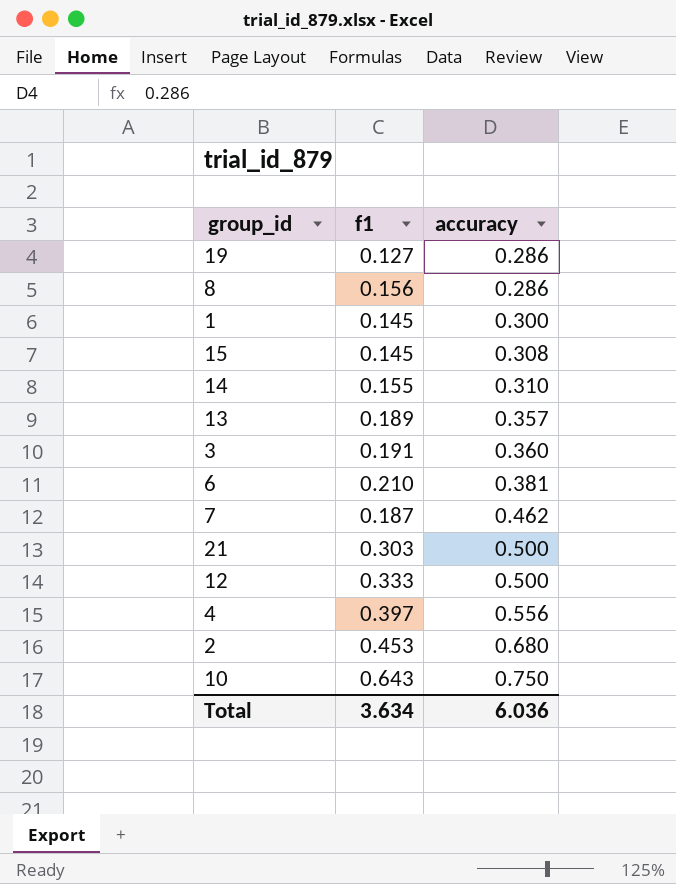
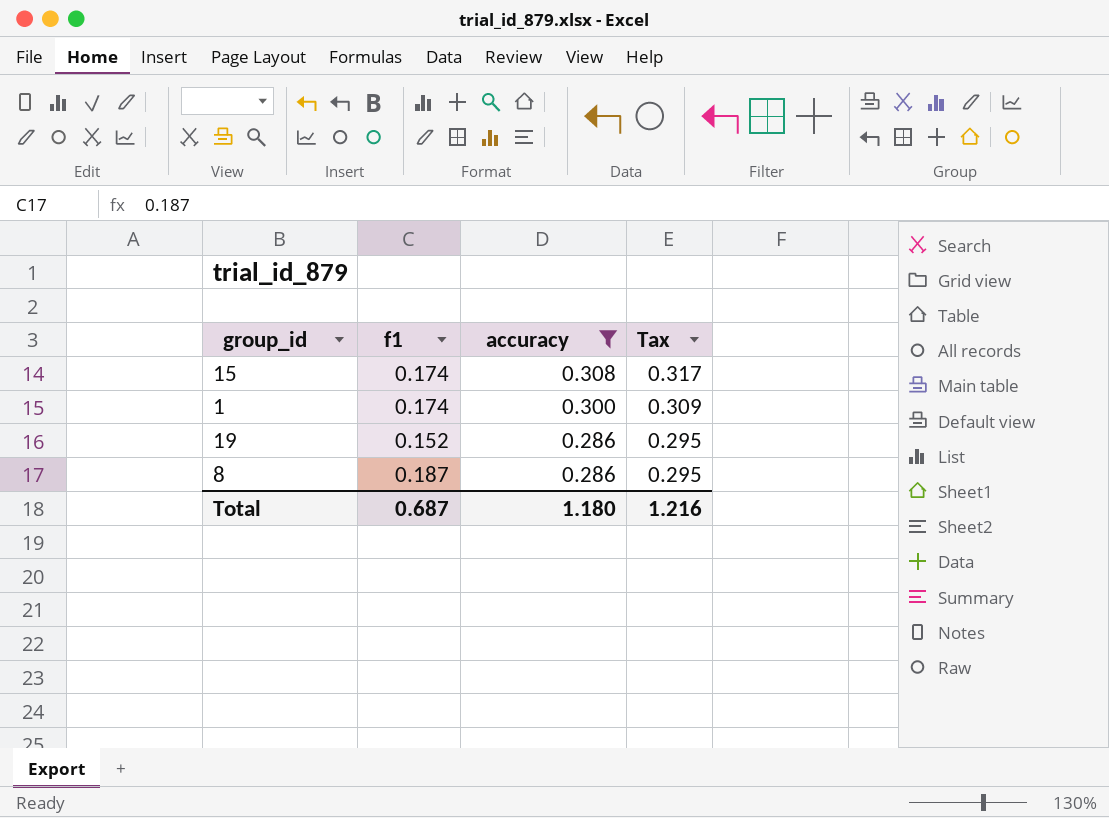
filter: none -> accuracy <= 0.308
row order: accuracy ascending -> accuracy descending
column Tax | formula: none -> [accuracy] * 1.03
15 | f1: 0.145 -> 0.174
1 | f1: 0.145 -> 0.174
19 | f1: 0.127 -> 0.152
8 | f1: 0.156 -> 0.187
Total | f1: 3.634 -> 0.687
Total | accuracy: 6.036 -> 1.180

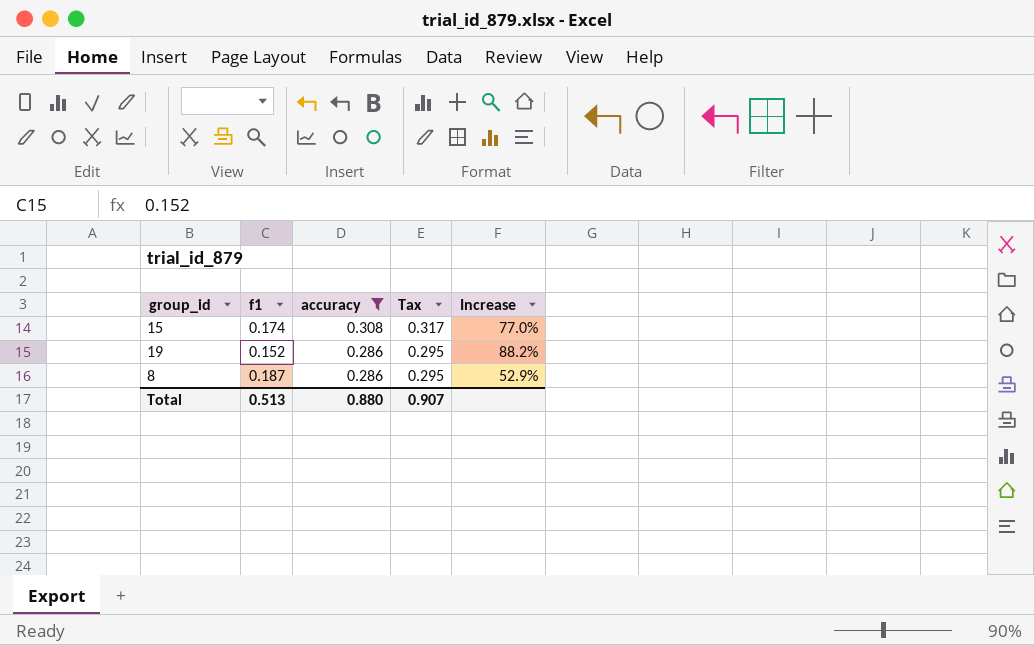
column Increase | formula: none -> ([accuracy] - [f1]) / [f1]
row 1: 0.174 | 0.300 | 0.309 -> none
Total | f1: 0.687 -> 0.513
Total | accuracy: 1.180 -> 0.880
Total | Tax: 1.216 -> 0.907

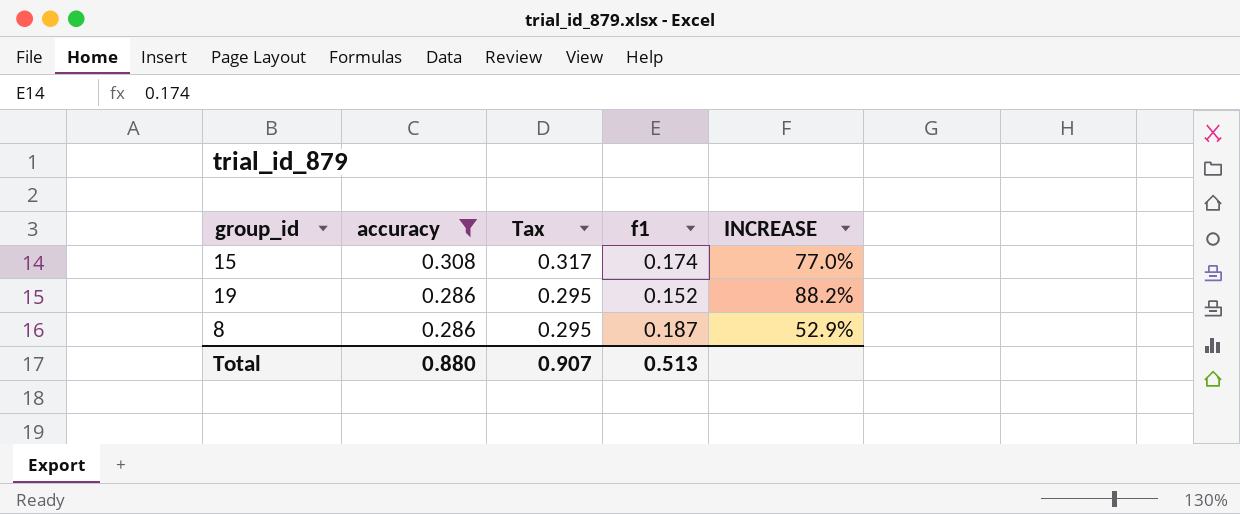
column f1 | position: 2 -> 4
column name: Increase -> INCREASE

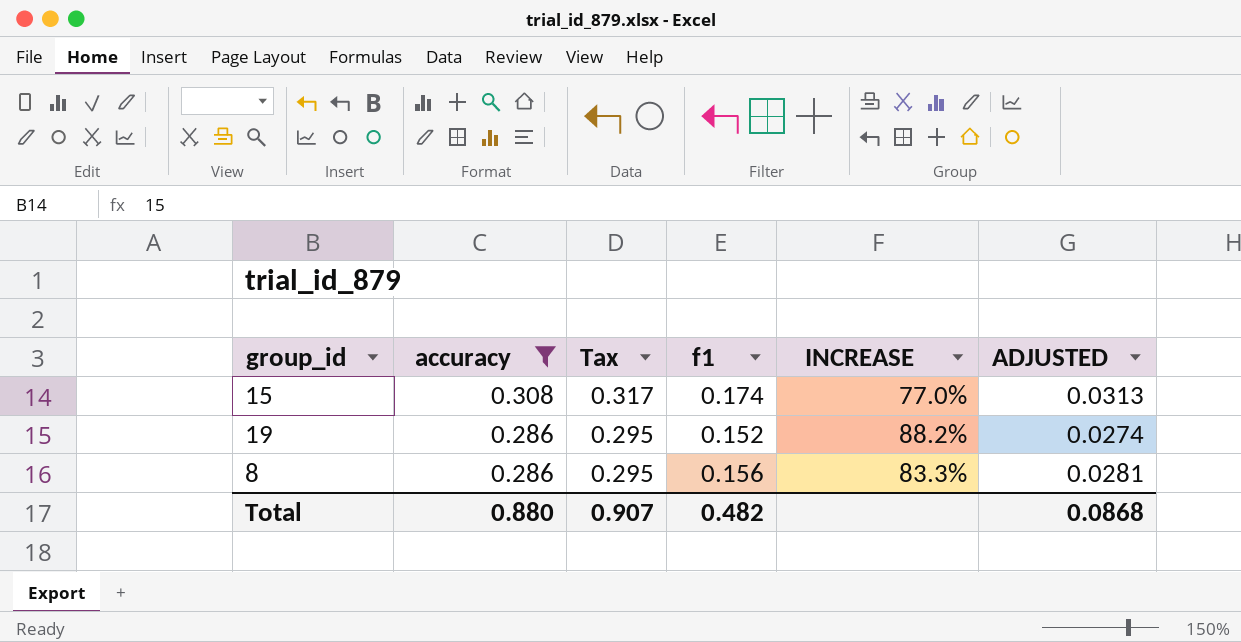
column ADJUSTED | formula: none -> [f1] * 0.18
8 | f1: 0.187 -> 0.156
8 | INCREASE: 52.9% -> 83.3%
Total | f1: 0.513 -> 0.482

